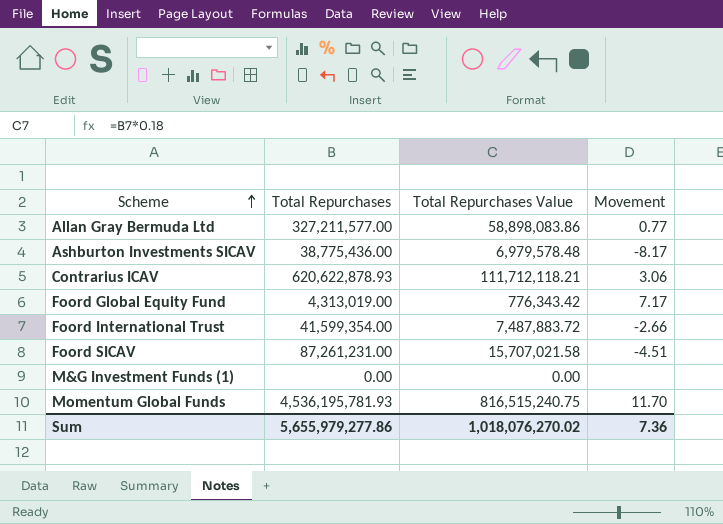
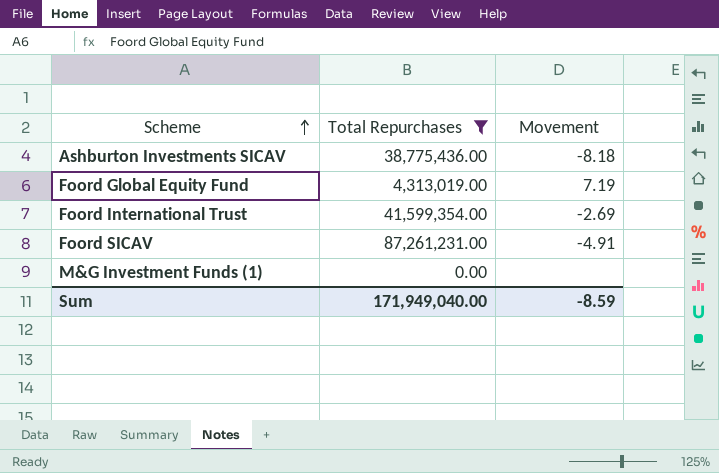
filter: none -> Total Repurchases <= 87,261,231.00
column Total Repurchases Value | formula: [Total Repurchases] * 0.18 -> none
Ashburton Investments SICAV | Movement: -8.17 -> -8.18
Foord Global Equity Fund | Movement: 7.17 -> 7.19
Foord International Trust | Movement: -2.66 -> -2.69
Foord SICAV | Movement: -4.51 -> -4.91
Sum | Total Repurchases: 5,655,979,277.86 -> 171,949,040.00
Sum | Movement: 7.36 -> -8.59

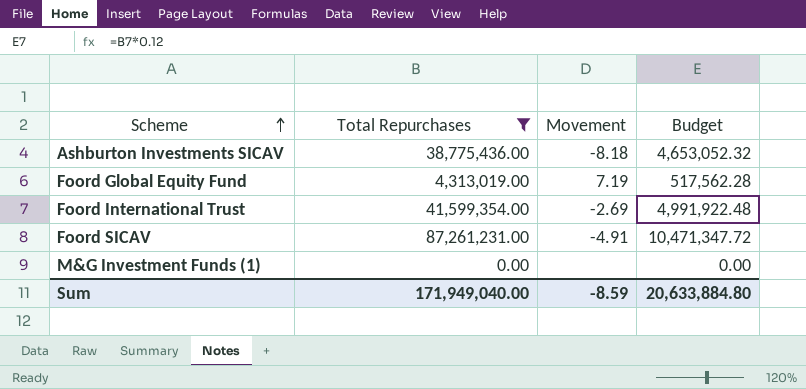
column Budget | formula: none -> [Total Repurchases] * 0.12

